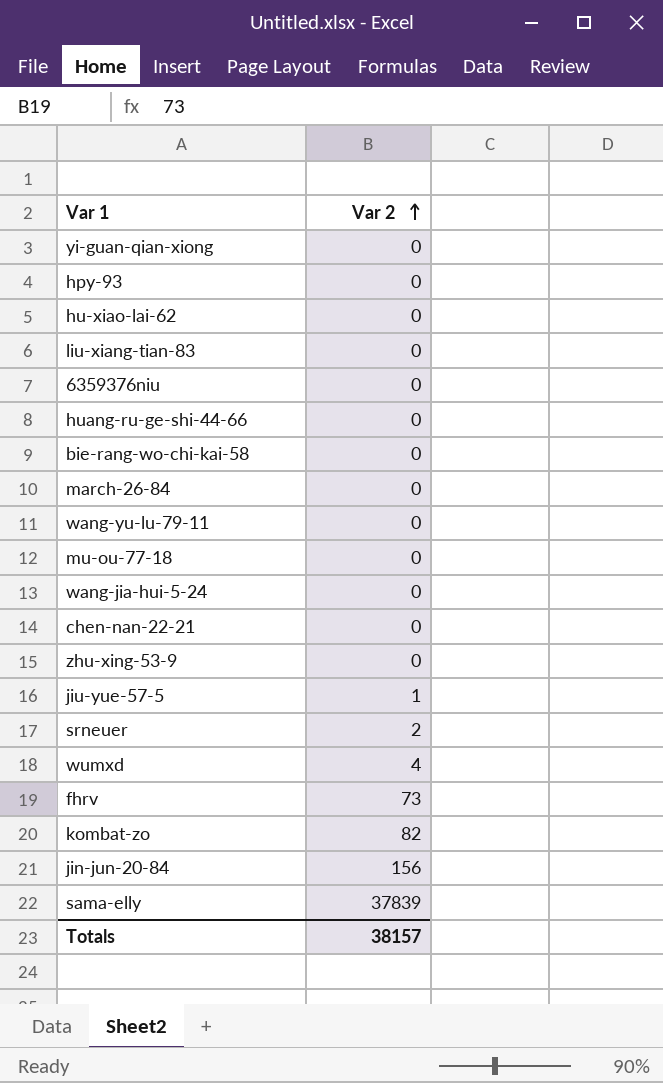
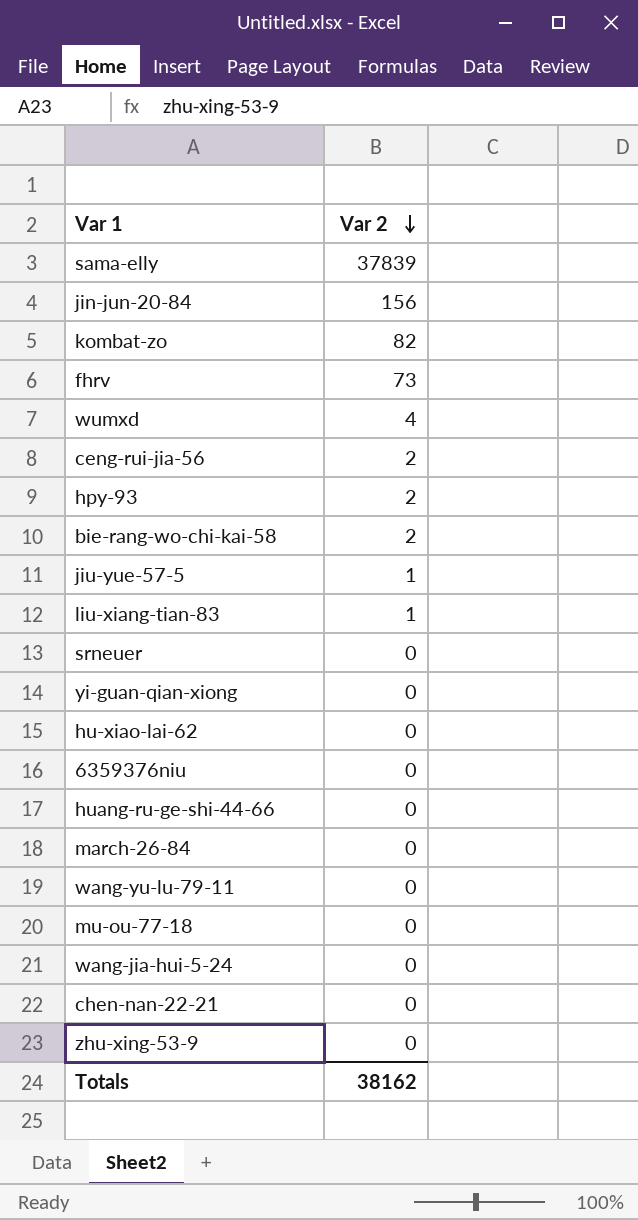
row order: Var 2 ascending -> Var 2 descending
row ceng-rui-jia-56: none -> 2
hpy-93 | Var 2: 0 -> 2
bie-rang-wo-chi-kai-58 | Var 2: 0 -> 2
liu-xiang-tian-83 | Var 2: 0 -> 1
srneuer | Var 2: 2 -> 0
Totals | Var 2: 38157 -> 38162

